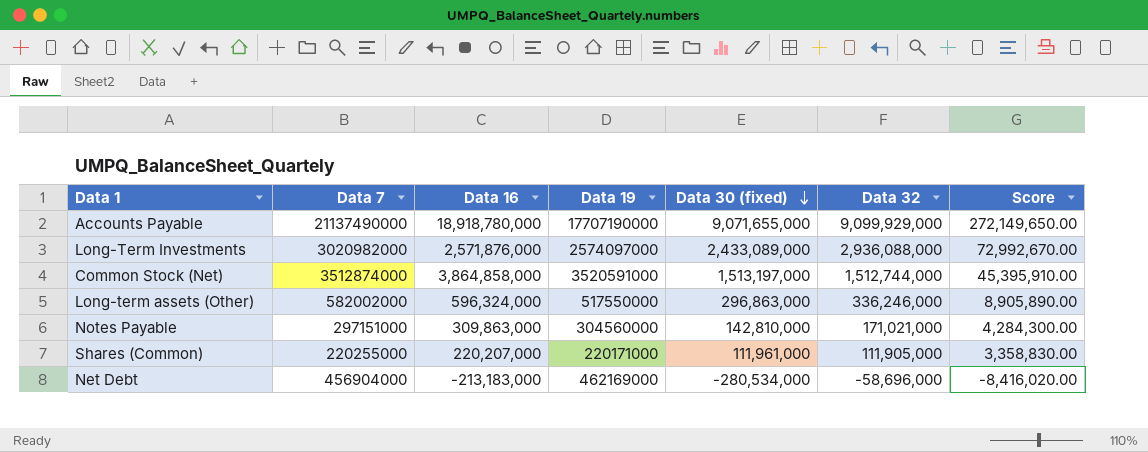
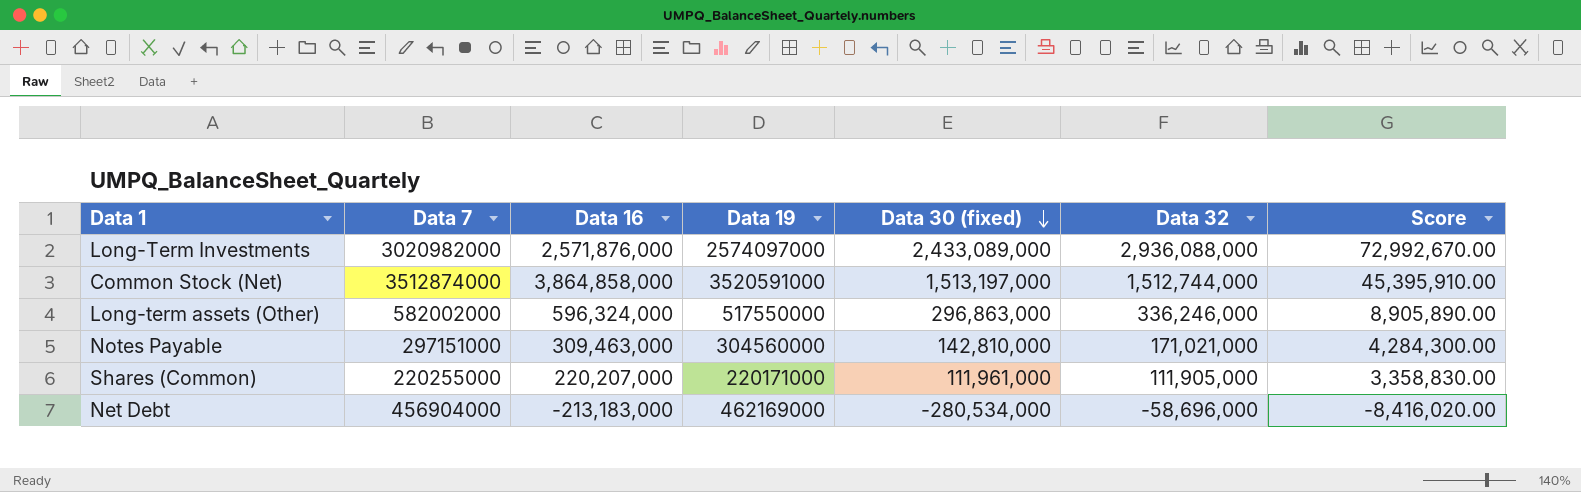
row Accounts Payable: 21137490000 | 18,918,780,000 | 17707190000 | 9,071,655,000 | 9,099,929,000 | 272,149,650.00 -> none
Notes Payable | Data 16: 309,863,000 -> 309,463,000

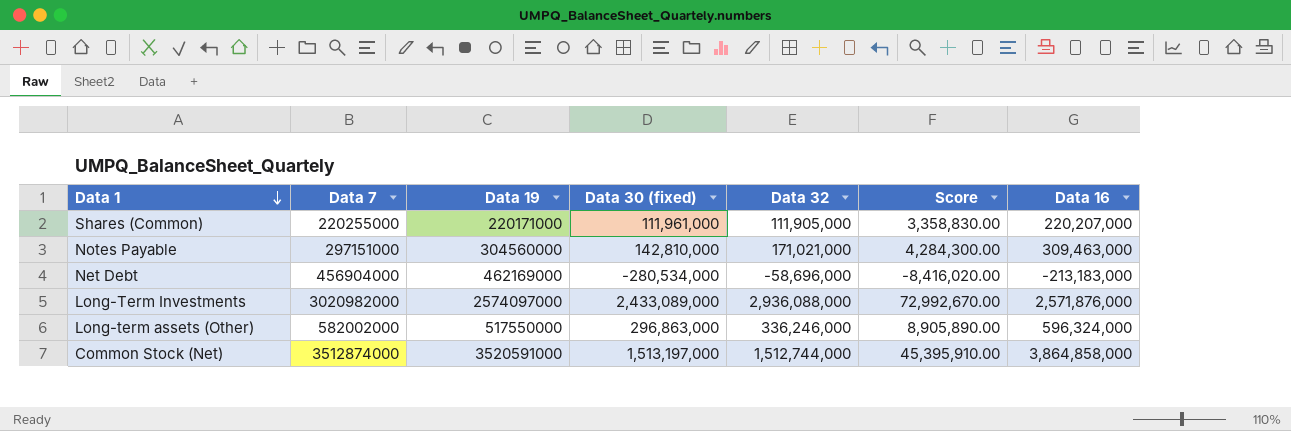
row order: Data 30 (fixed) descending -> Data 1 descending
column Data 16 | position: 3 -> 7

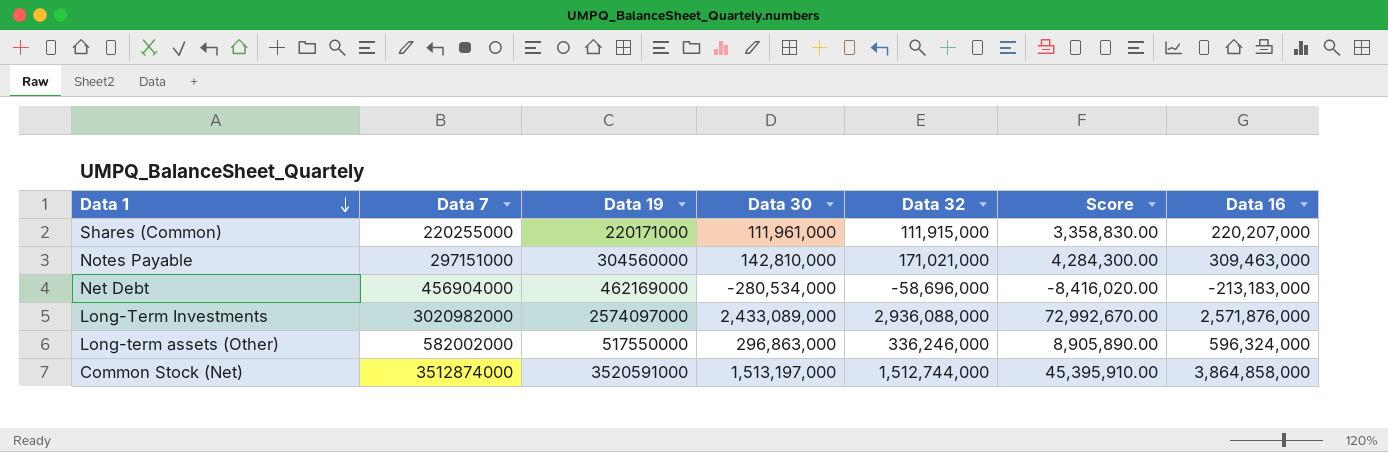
column name: Data 30 (fixed) -> Data 30
Shares (Common) | Data 32: 111,905,000 -> 111,915,000

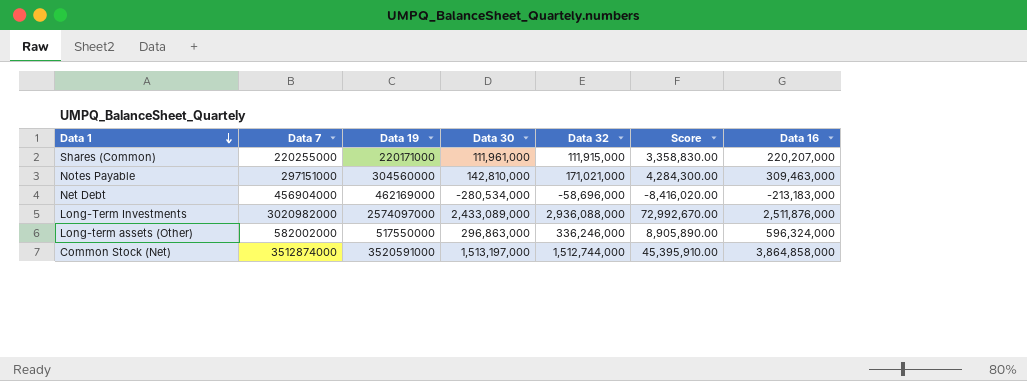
Long-Term Investments | Data 16: 2,571,876,000 -> 2,511,876,000

